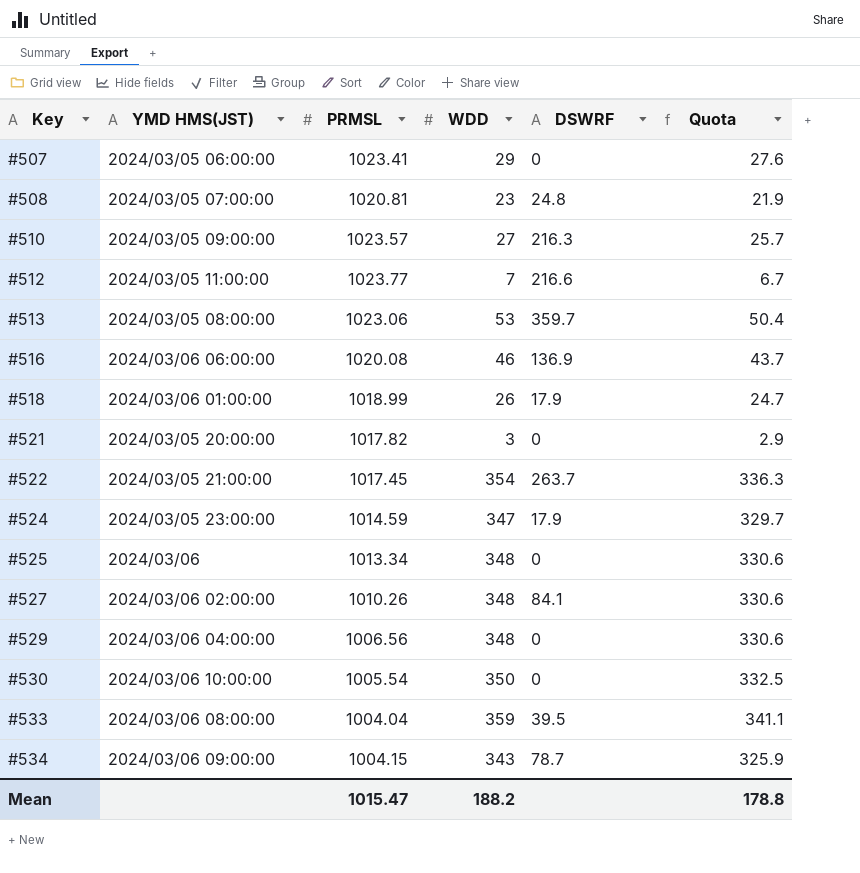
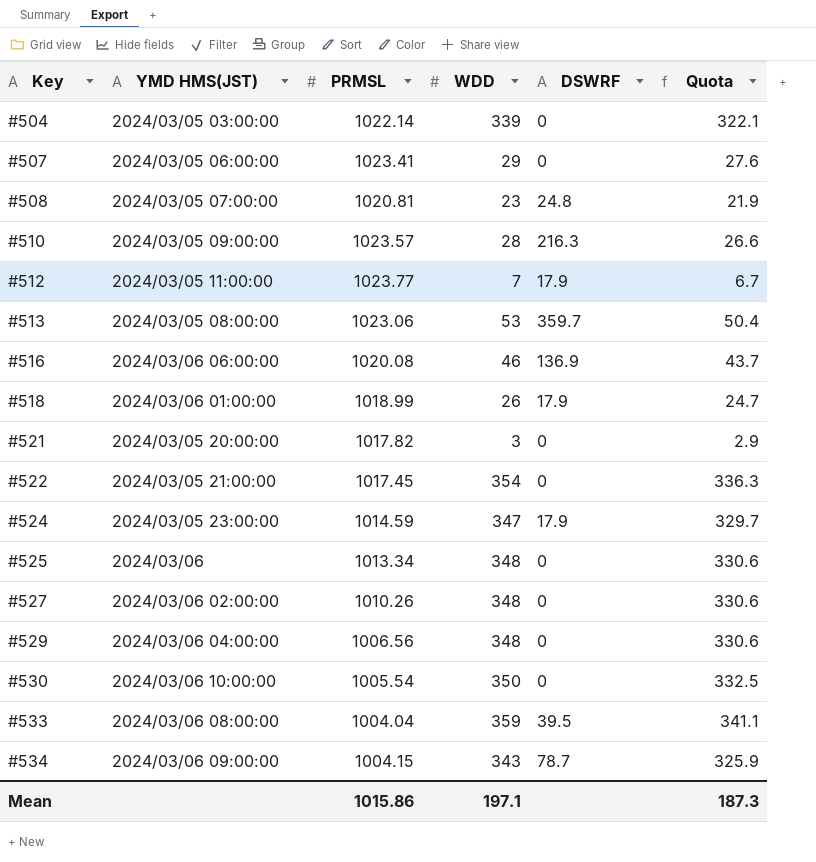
row #504: none -> 2024/03/05 03:00:00 | 1022.14 | 339 | 0 | 322.1
#510 | WDD: 27 -> 28
#510 | Quota: 25.7 -> 26.6
#512 | DSWRF: 216.6 -> 17.9
#522 | DSWRF: 263.7 -> 0
#527 | DSWRF: 84.1 -> 0
Mean | PRMSL: 1015.47 -> 1015.86
Mean | WDD: 188.2 -> 197.1
Mean | Quota: 178.8 -> 187.3

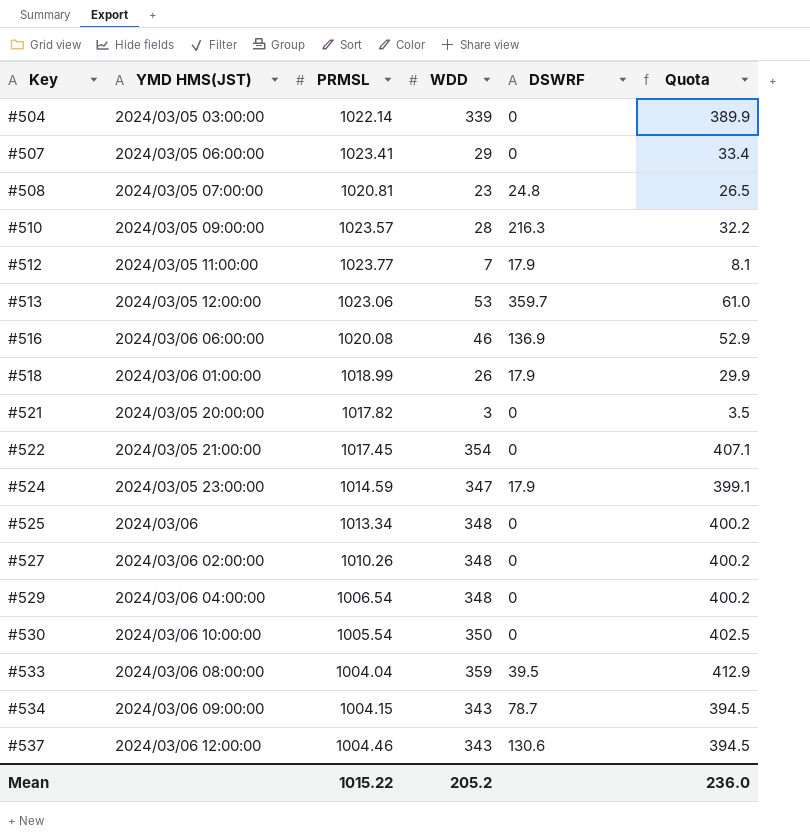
column Quota | formula: [WDD] * 0.95 -> [WDD] * 1.15
#513 | YMD HMS(JST): 2024/03/05 08:00:00 -> 2024/03/05 12:00:00
#529 | PRMSL: 1006.56 -> 1006.54
row #537: none -> 2024/03/06 12:00:00 | 1004.46 | 343 | 130.6 | 394.5
Mean | PRMSL: 1015.86 -> 1015.22
Mean | WDD: 197.1 -> 205.2
Mean | Quota: 187.3 -> 236.0

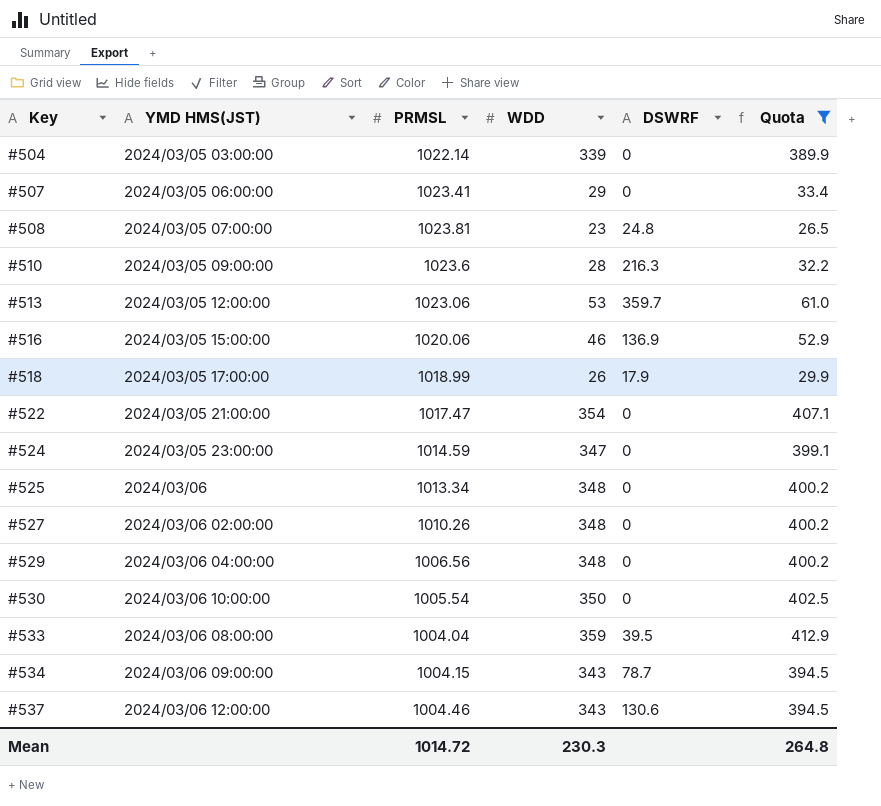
filter: none -> Quota >= 26.5
#508 | PRMSL: 1020.81 -> 1023.81
#510 | PRMSL: 1023.57 -> 1023.6
#516 | YMD HMS(JST): 2024/03/06 06:00:00 -> 2024/03/05 15:00:00
#516 | PRMSL: 1020.08 -> 1020.06
#518 | YMD HMS(JST): 2024/03/06 01:00:00 -> 2024/03/05 17:00:00
#522 | PRMSL: 1017.45 -> 1017.47
#524 | DSWRF: 17.9 -> 0
#529 | PRMSL: 1006.54 -> 1006.56
Mean | PRMSL: 1015.22 -> 1014.72
Mean | WDD: 205.2 -> 230.3
Mean | Quota: 236.0 -> 264.8

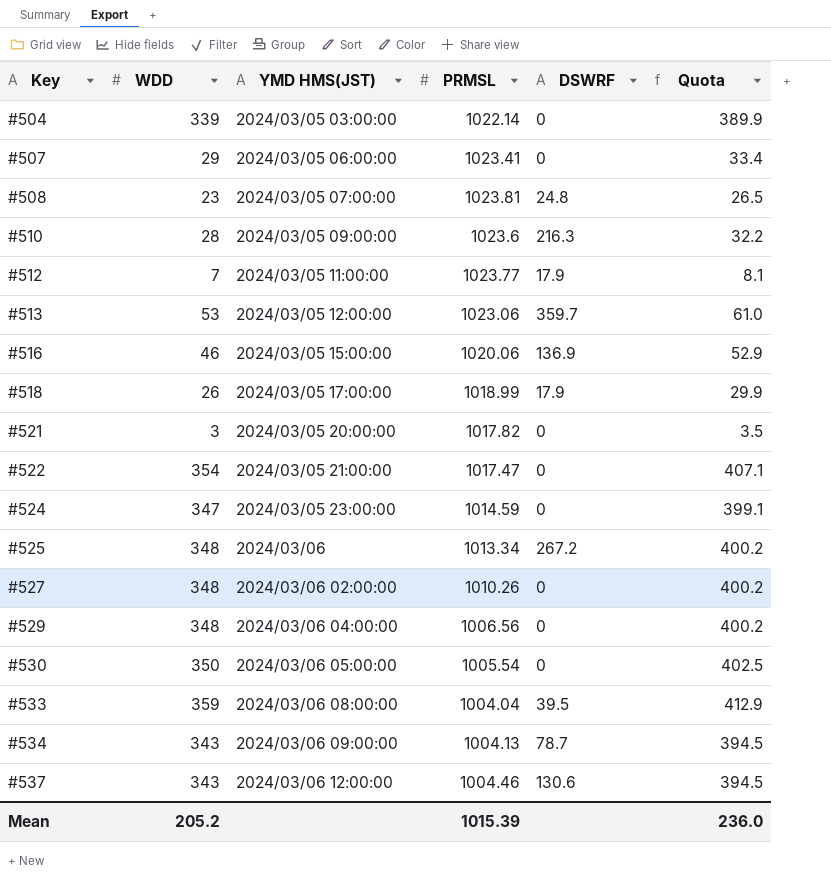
filter: Quota >= 26.5 -> none
column WDD | position: 4 -> 2
#525 | DSWRF: 0 -> 267.2
#530 | YMD HMS(JST): 2024/03/06 10:00:00 -> 2024/03/06 05:00:00
#534 | PRMSL: 1004.15 -> 1004.13
Mean | WDD: 230.3 -> 205.2
Mean | PRMSL: 1014.72 -> 1015.39
Mean | Quota: 264.8 -> 236.0

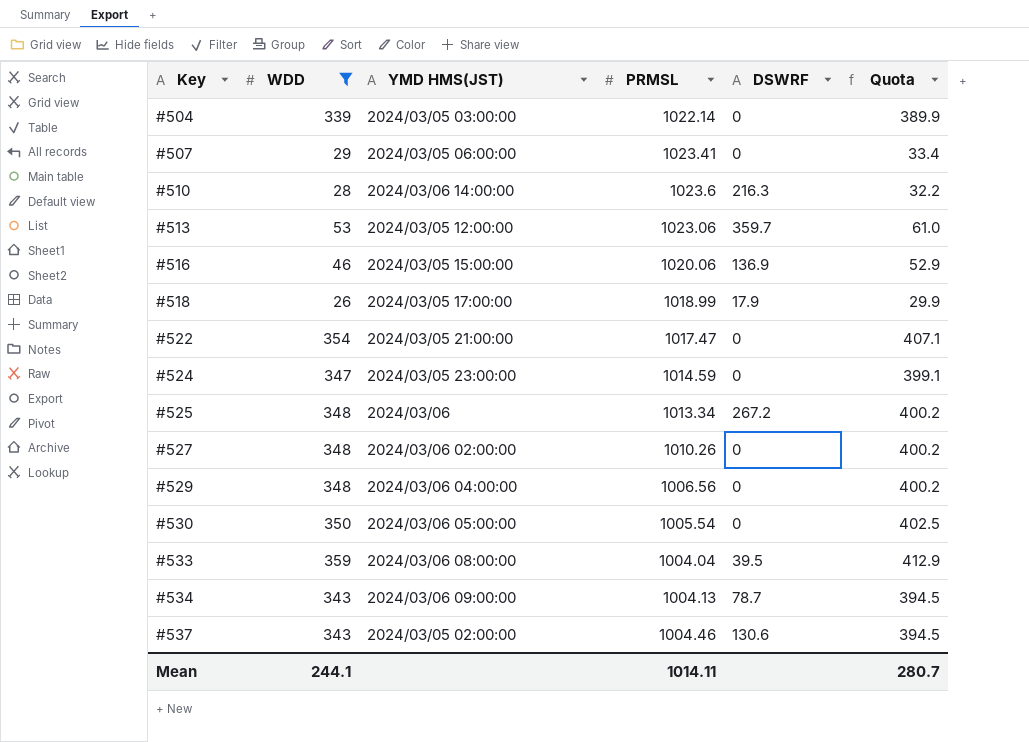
filter: none -> WDD >= 26
#510 | YMD HMS(JST): 2024/03/05 09:00:00 -> 2024/03/06 14:00:00
#537 | YMD HMS(JST): 2024/03/06 12:00:00 -> 2024/03/05 02:00:00
Mean | WDD: 205.2 -> 244.1
Mean | PRMSL: 1015.39 -> 1014.11
Mean | Quota: 236.0 -> 280.7

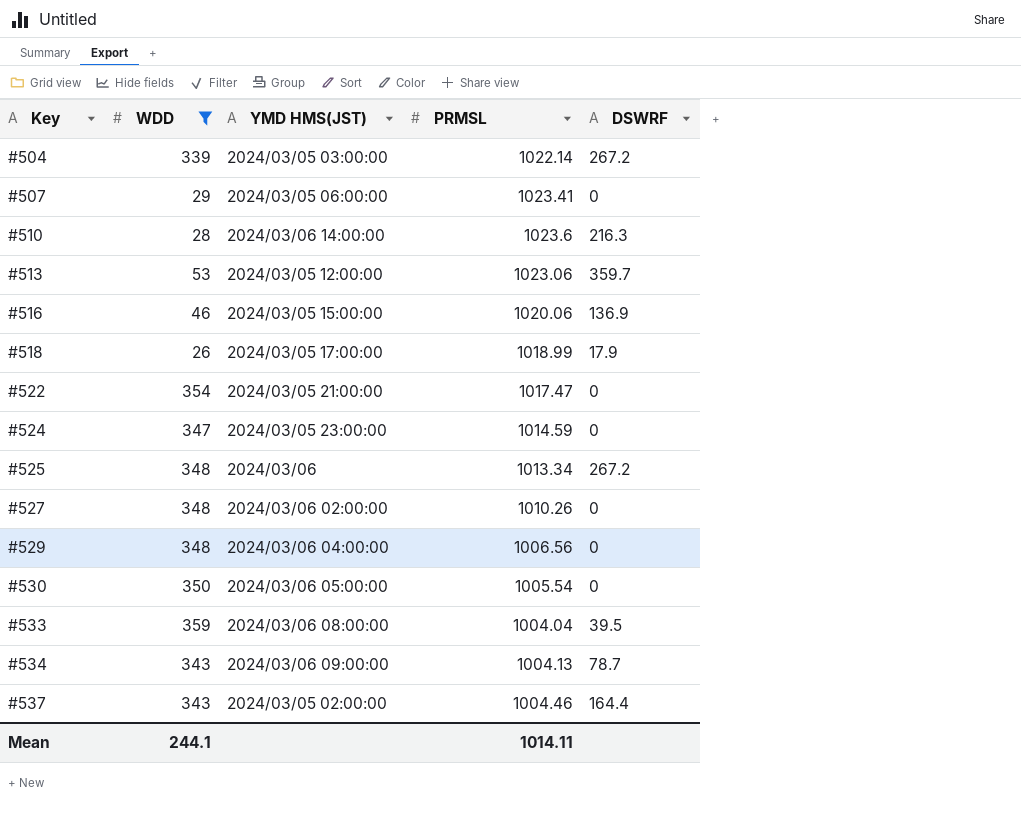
column Quota | formula: [WDD] * 1.15 -> none
#504 | DSWRF: 0 -> 267.2
#537 | DSWRF: 130.6 -> 164.4

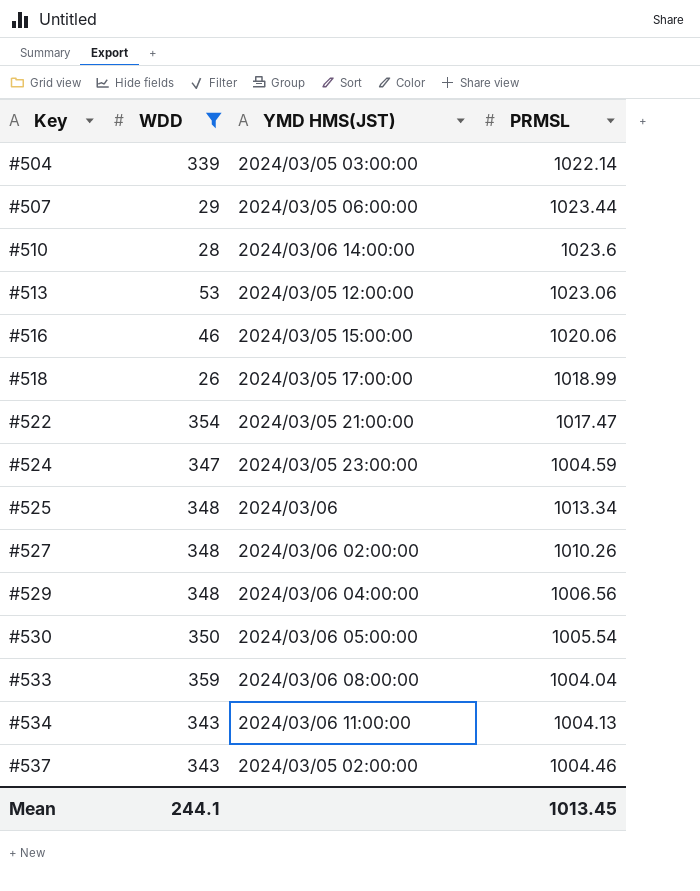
column DSWRF | position: 5 -> none
#507 | PRMSL: 1023.41 -> 1023.44
#524 | PRMSL: 1014.59 -> 1004.59
#534 | YMD HMS(JST): 2024/03/06 09:00:00 -> 2024/03/06 11:00:00
Mean | PRMSL: 1014.11 -> 1013.45

